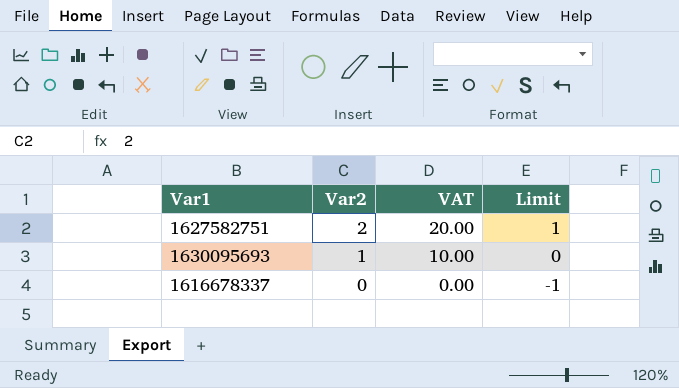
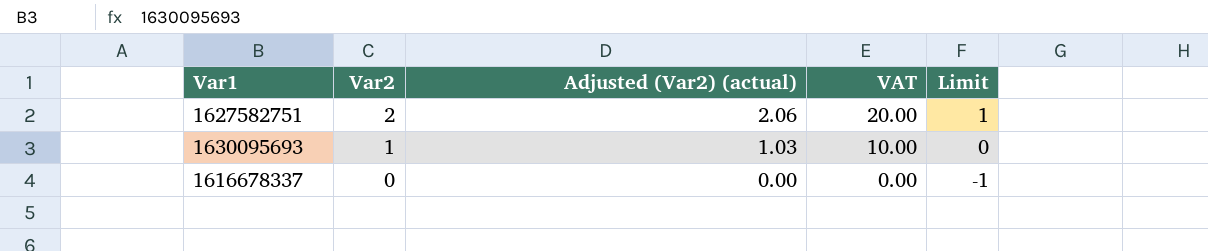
column Adjusted (Var2) (actual) | formula: none -> [Var2] * 1.03

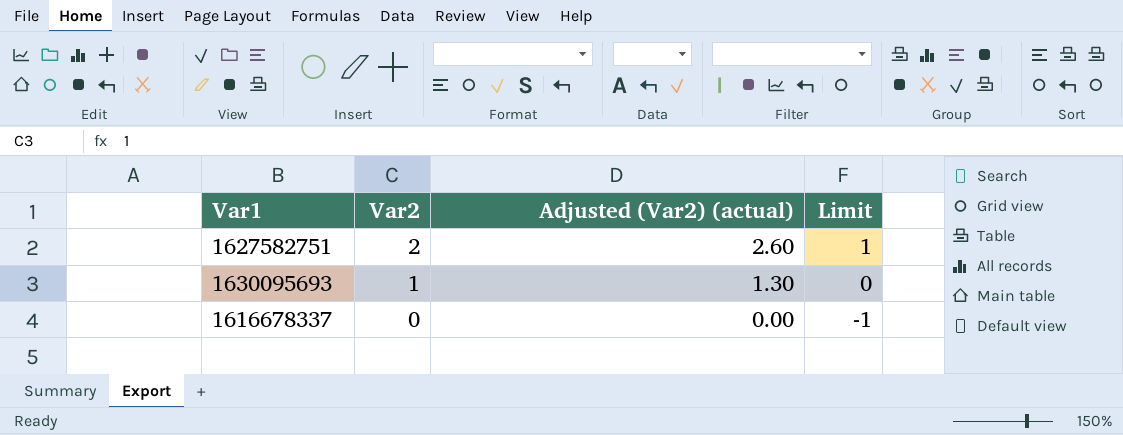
column VAT | formula: [Var2] * 10 -> none
column Adjusted (Var2) (actual) | formula: [Var2] * 1.03 -> [Var2] * 1.3

